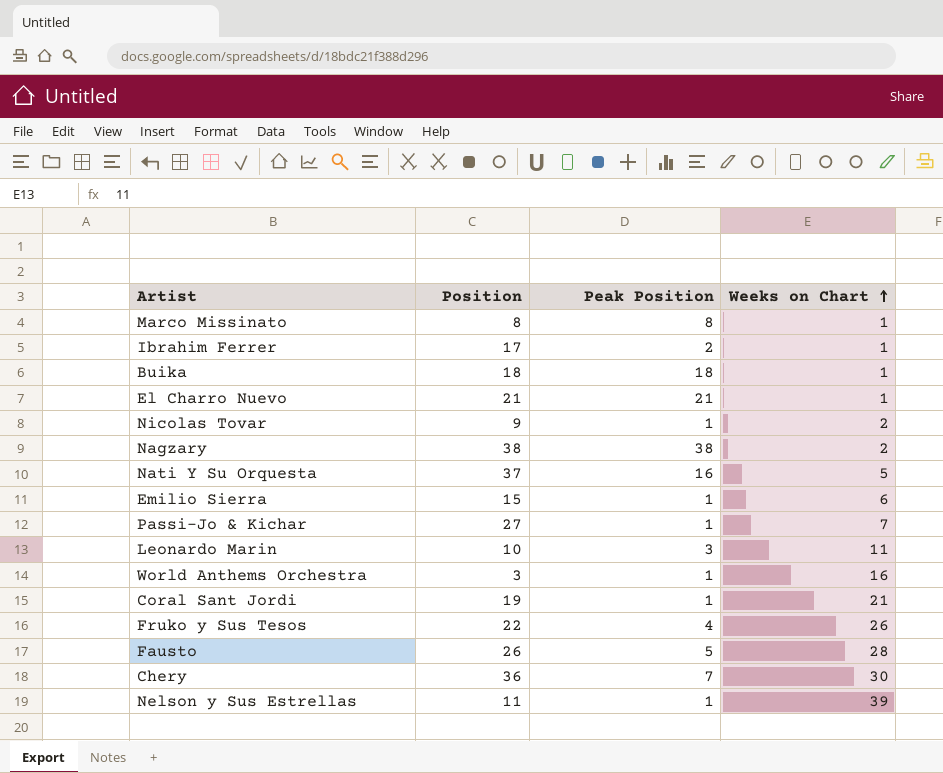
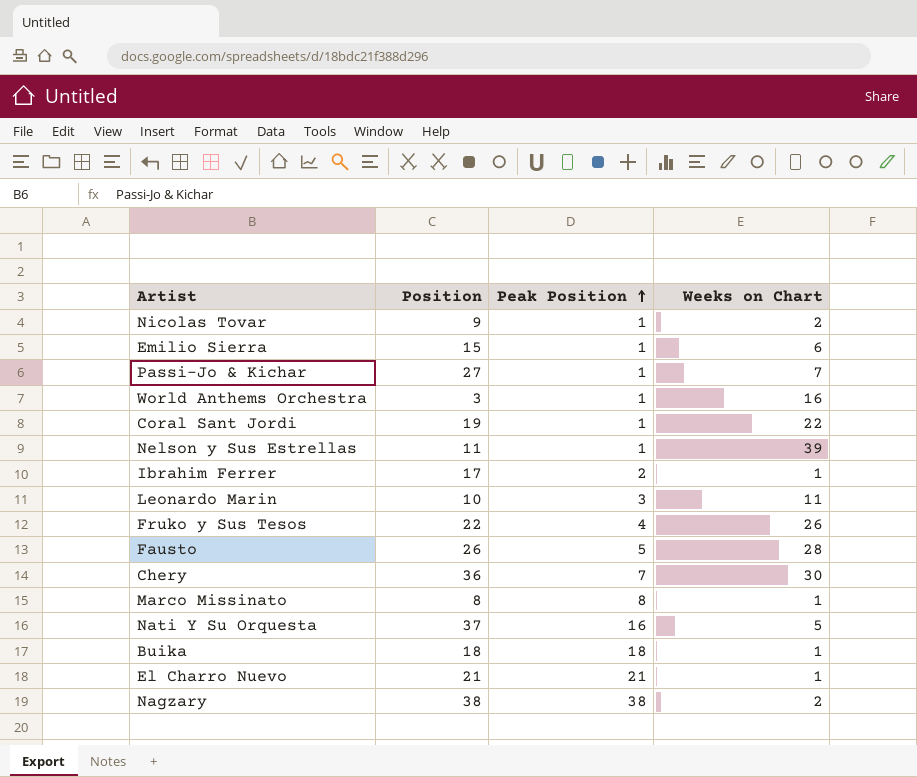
row order: Weeks on Chart ascending -> Peak Position ascending
Coral Sant Jordi | Weeks on Chart: 21 -> 22

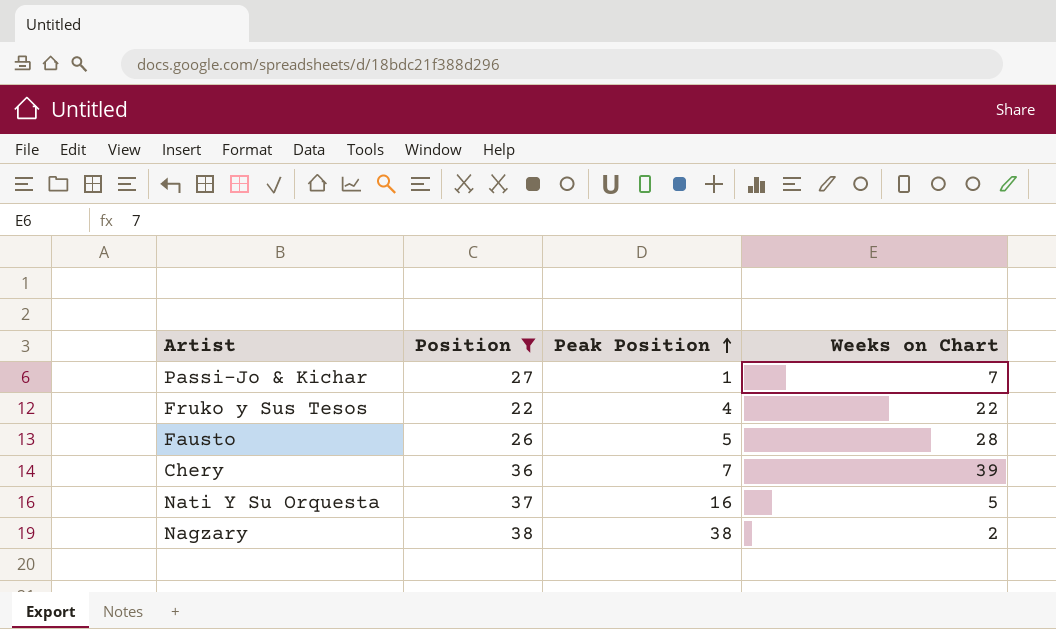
filter: none -> Position >= 22
Fruko y Sus Tesos | Weeks on Chart: 26 -> 22
Chery | Weeks on Chart: 30 -> 39

